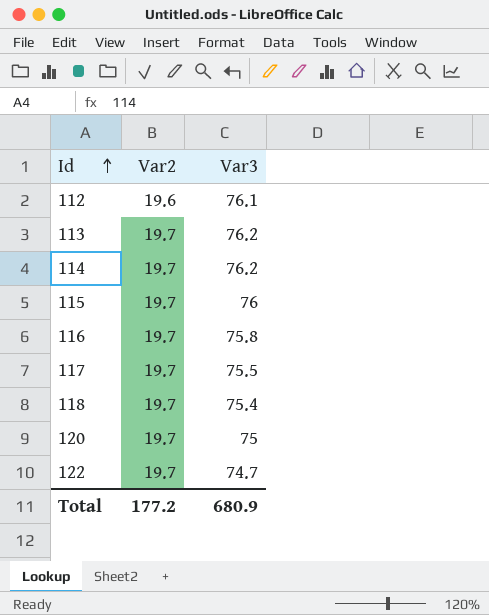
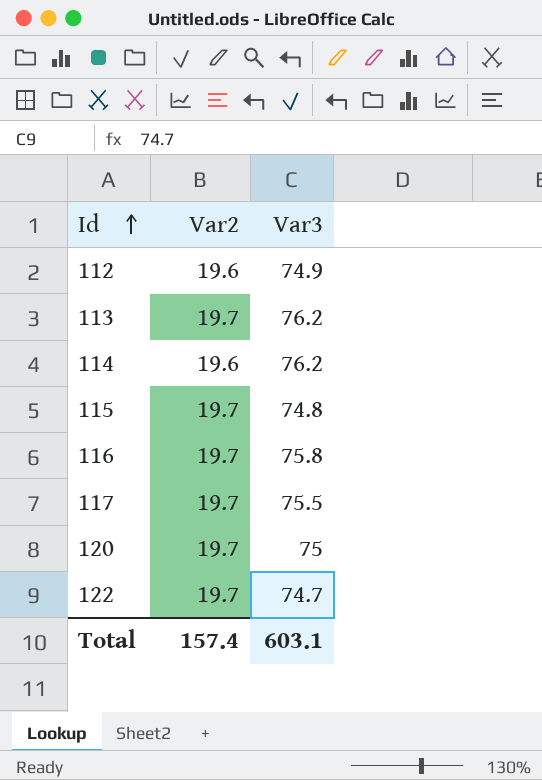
row 118: 19.7 | 75.4 -> none
112 | Var3: 76.1 -> 74.9
114 | Var2: 19.7 -> 19.6
115 | Var3: 76 -> 74.8
Total | Var2: 177.2 -> 157.4
Total | Var3: 680.9 -> 603.1

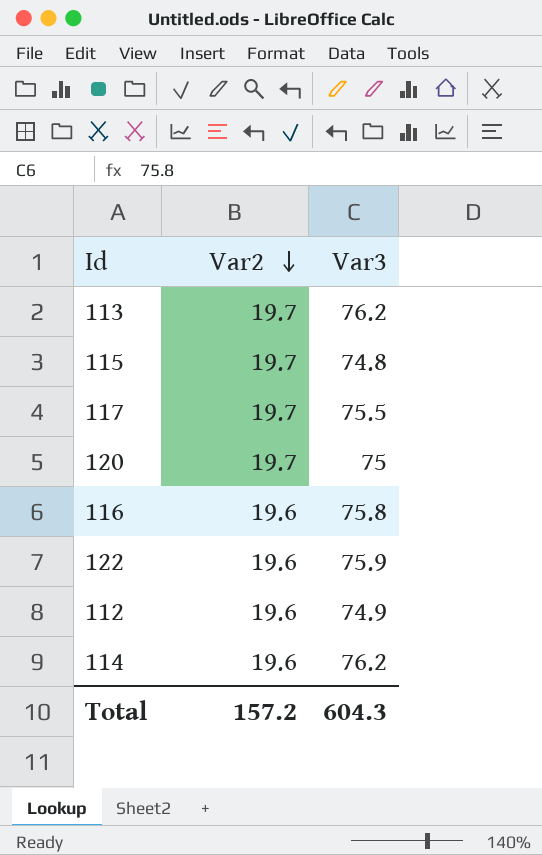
row order: Id ascending -> Var2 descending
116 | Var2: 19.7 -> 19.6
122 | Var2: 19.7 -> 19.6
122 | Var3: 74.7 -> 75.9
Total | Var2: 157.4 -> 157.2
Total | Var3: 603.1 -> 604.3

